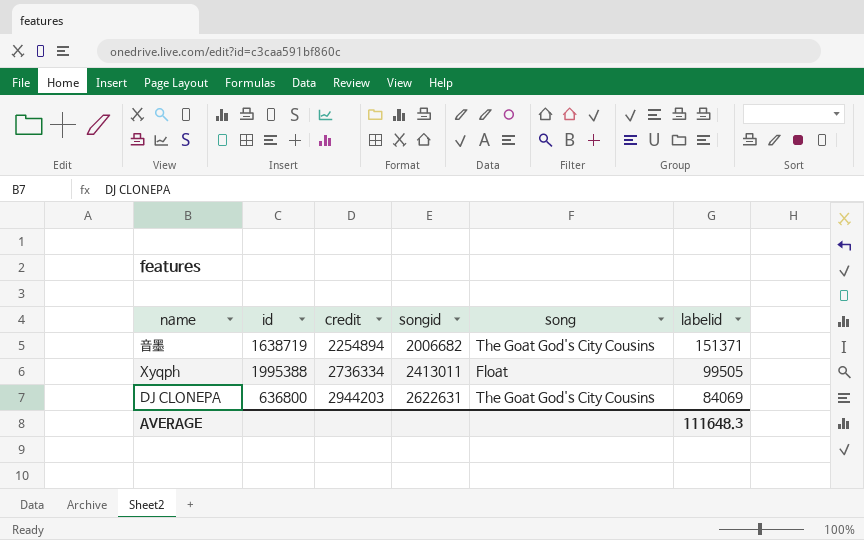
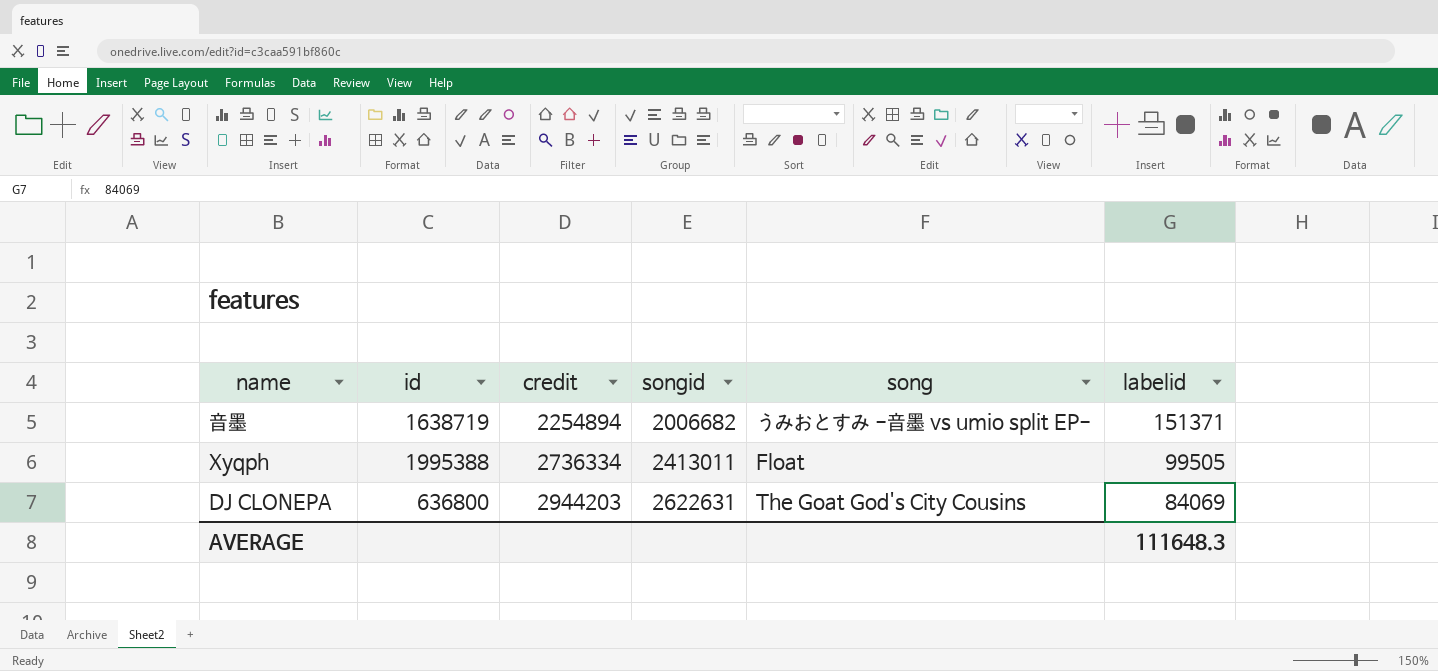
音墨 | song: The Goat God's City Cousins -> うみおとすみ -音墨 vs umio split EP-

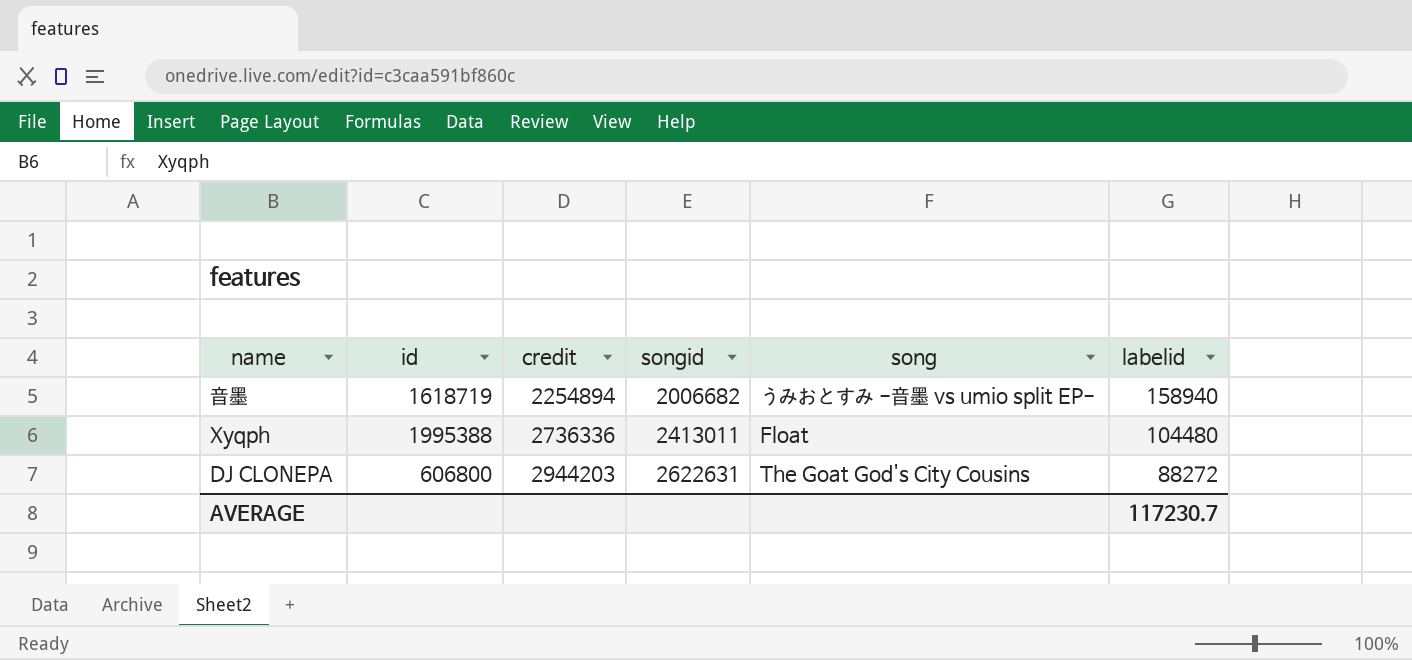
音墨 | id: 1638719 -> 1618719
音墨 | labelid: 151371 -> 158940
Xyqph | credit: 2736334 -> 2736336
Xyqph | labelid: 99505 -> 104480
DJ CLONEPA | id: 636800 -> 606800
DJ CLONEPA | labelid: 84069 -> 88272
AVERAGE | labelid: 111648.3 -> 117230.7

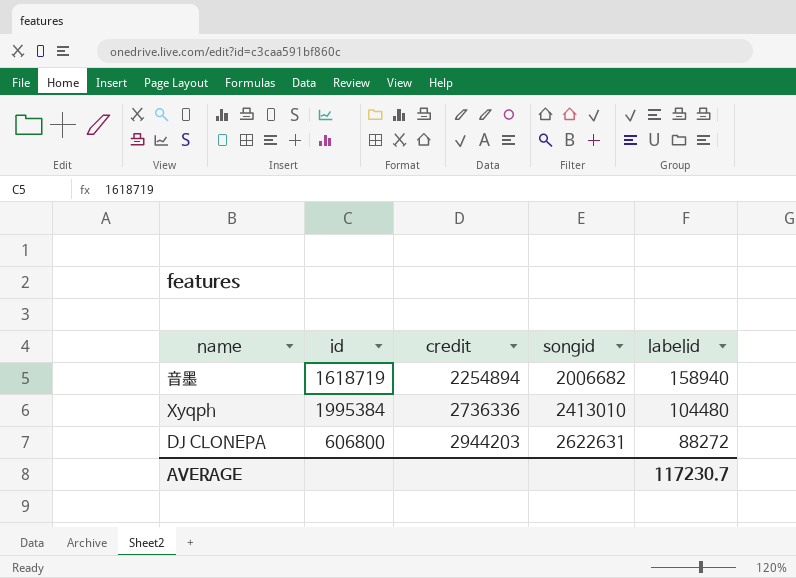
column song | position: 5 -> none
Xyqph | id: 1995388 -> 1995384
Xyqph | songid: 2413011 -> 2413010

